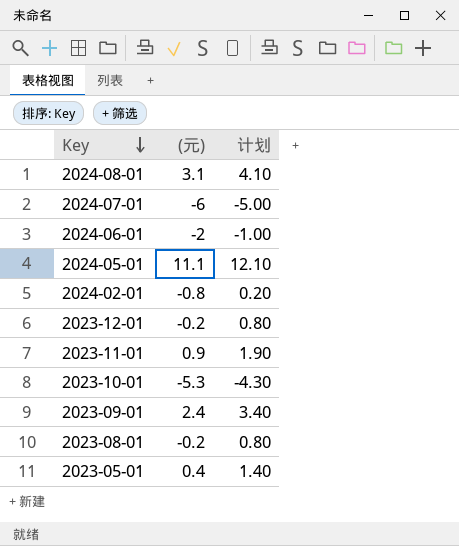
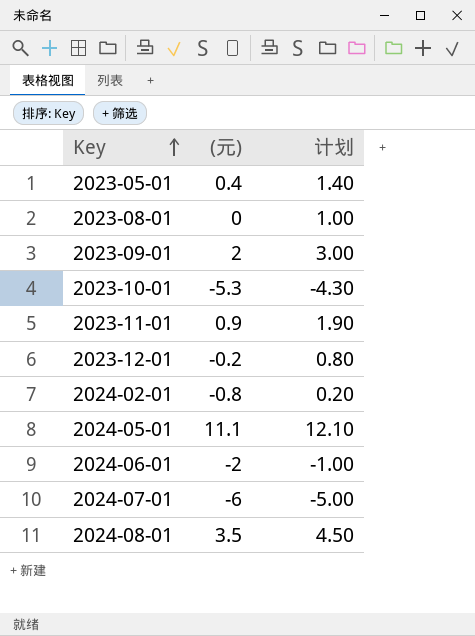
row order: Key descending -> Key ascending
2023-08-01 | (元): -0.2 -> 0
2023-08-01 | 计划: 0.80 -> 1.00
2023-09-01 | (元): 2.4 -> 2
2023-09-01 | 计划: 3.40 -> 3.00
2024-08-01 | (元): 3.1 -> 3.5
2024-08-01 | 计划: 4.10 -> 4.50

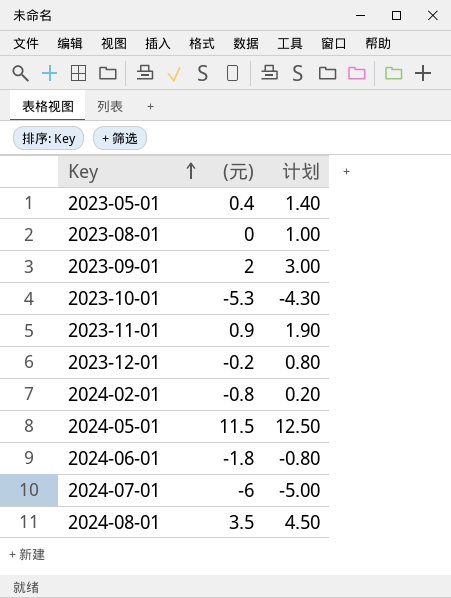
2024-05-01 | (元): 11.1 -> 11.5
2024-05-01 | 计划: 12.10 -> 12.50
2024-06-01 | (元): -2 -> -1.8
2024-06-01 | 计划: -1.00 -> -0.80

